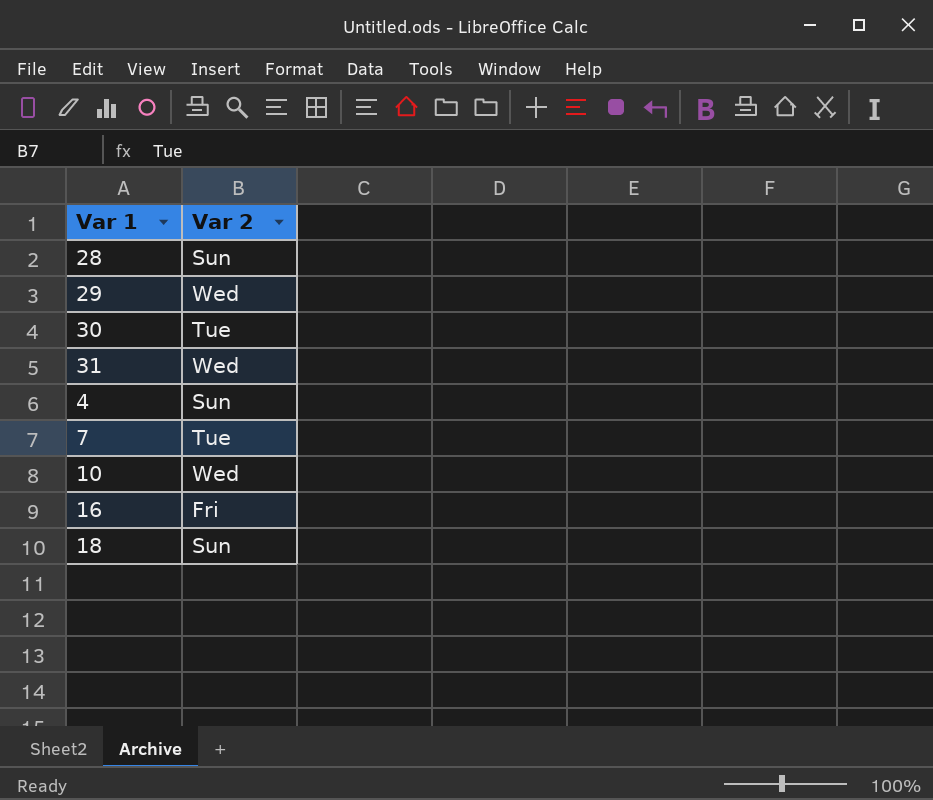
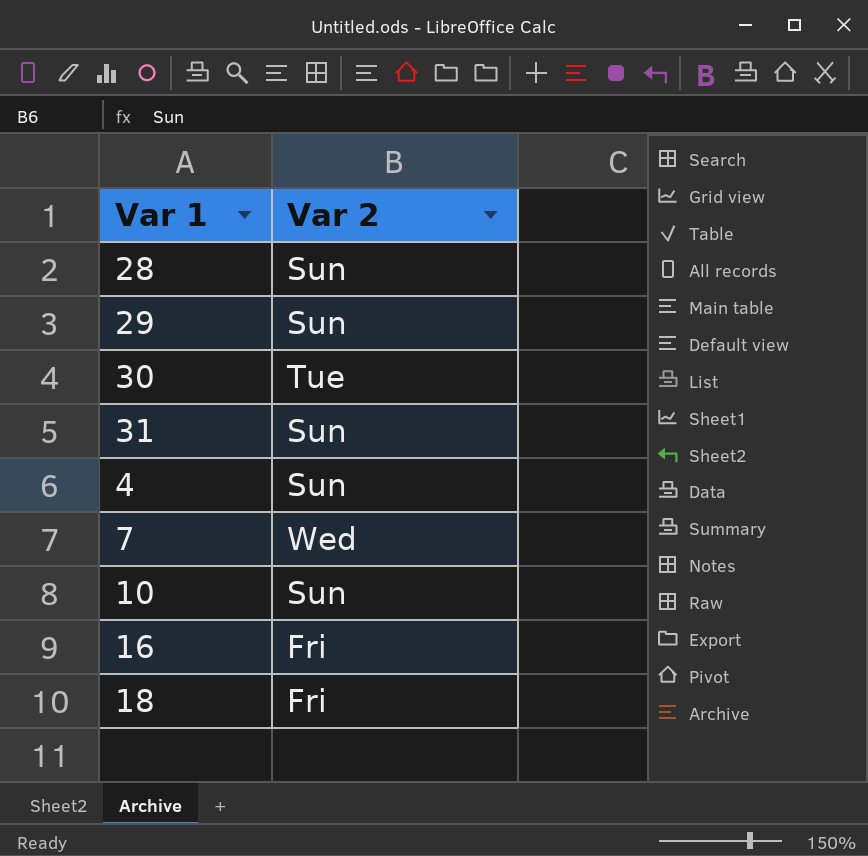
29 | Var 2: Wed -> Sun
31 | Var 2: Wed -> Sun
7 | Var 2: Tue -> Wed
10 | Var 2: Wed -> Sun
18 | Var 2: Sun -> Fri

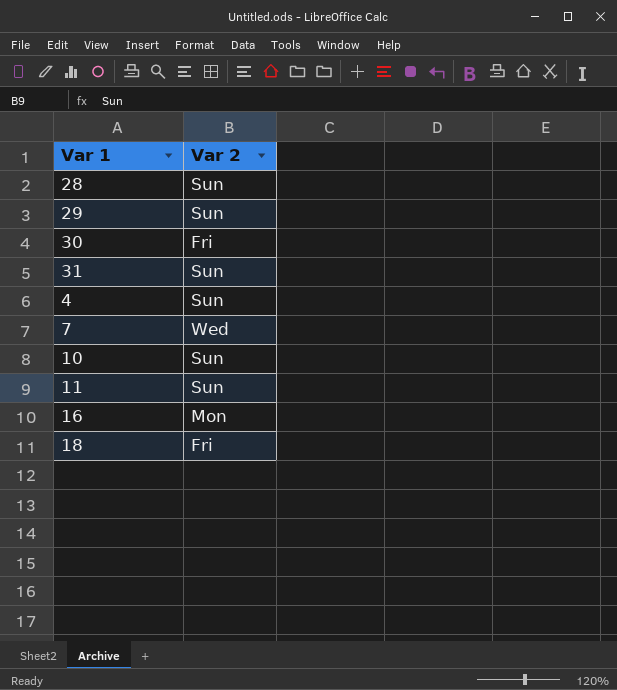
30 | Var 2: Tue -> Fri
row 11: none -> Sun
16 | Var 2: Fri -> Mon

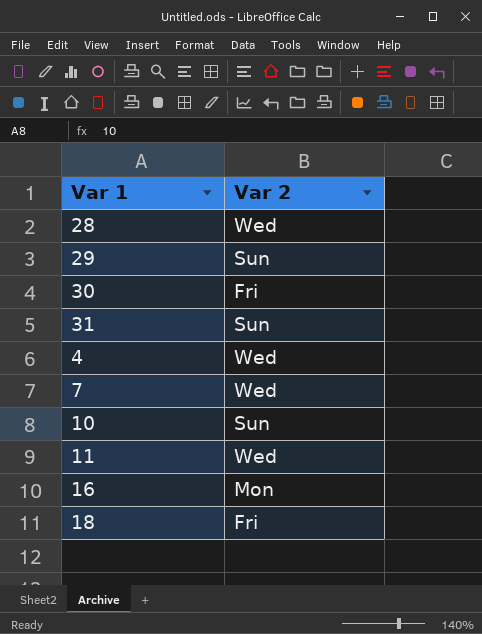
28 | Var 2: Sun -> Wed
4 | Var 2: Sun -> Wed
11 | Var 2: Sun -> Wed

